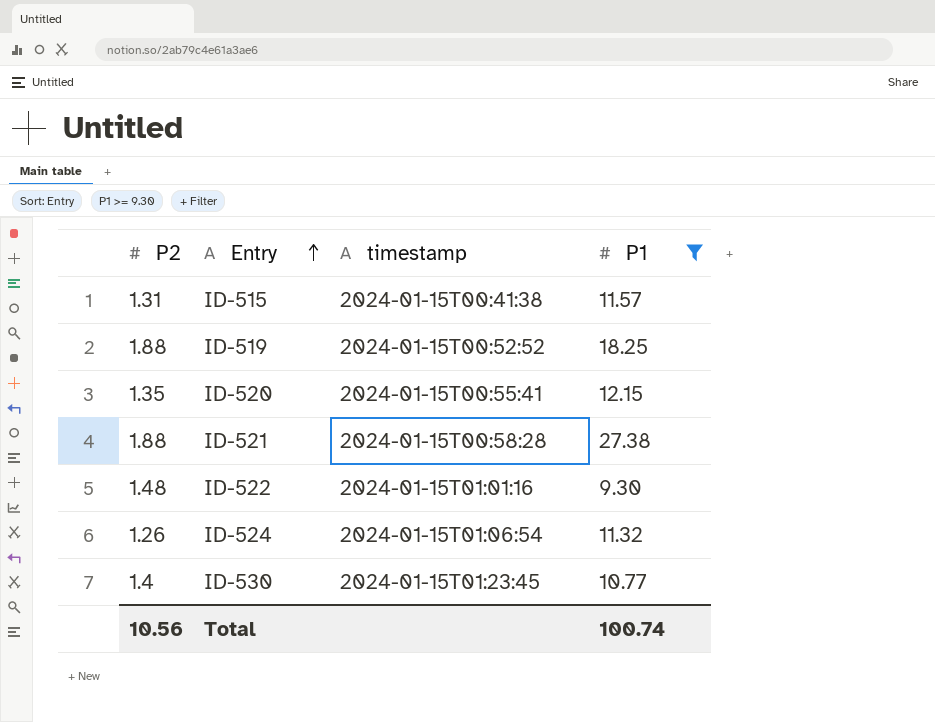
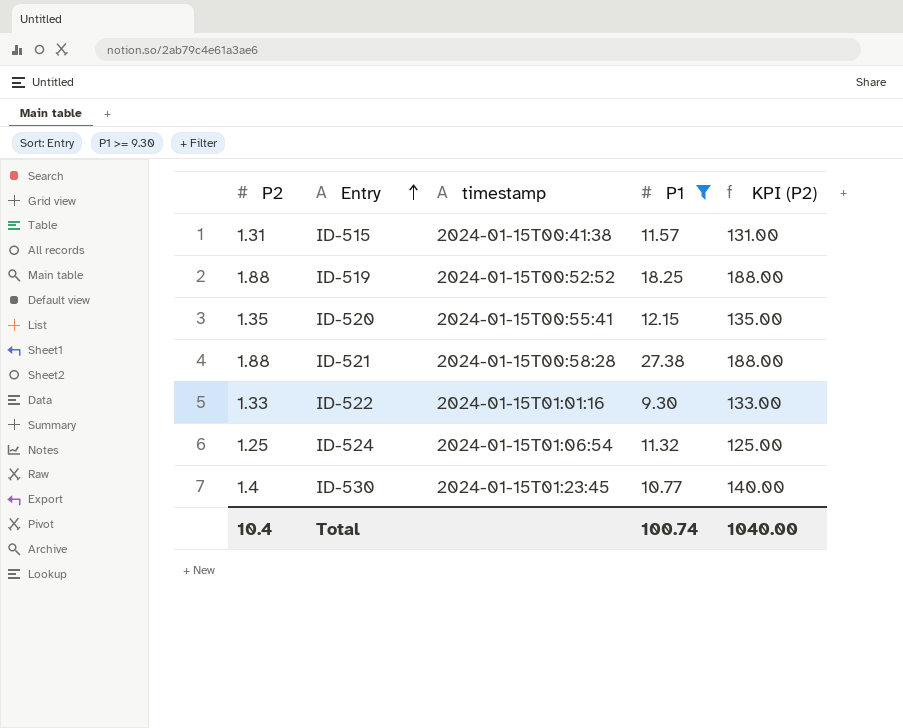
column KPI (P2) | formula: none -> [P2] * 100
ID-522 | P2: 1.48 -> 1.33
ID-524 | P2: 1.26 -> 1.25
Total | P2: 10.56 -> 10.4

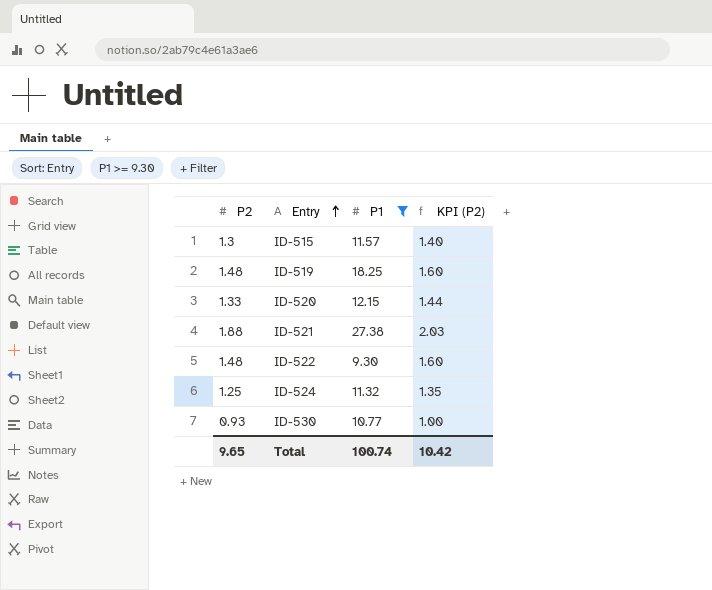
column timestamp | position: 3 -> none
column KPI (P2) | formula: [P2] * 100 -> [P2] * 1.08
ID-515 | P2: 1.31 -> 1.3
ID-519 | P2: 1.88 -> 1.48
ID-520 | P2: 1.35 -> 1.33
ID-522 | P2: 1.33 -> 1.48
ID-530 | P2: 1.4 -> 0.93
Total | P2: 10.4 -> 9.65
Total | KPI (P2): 1040.00 -> 10.42

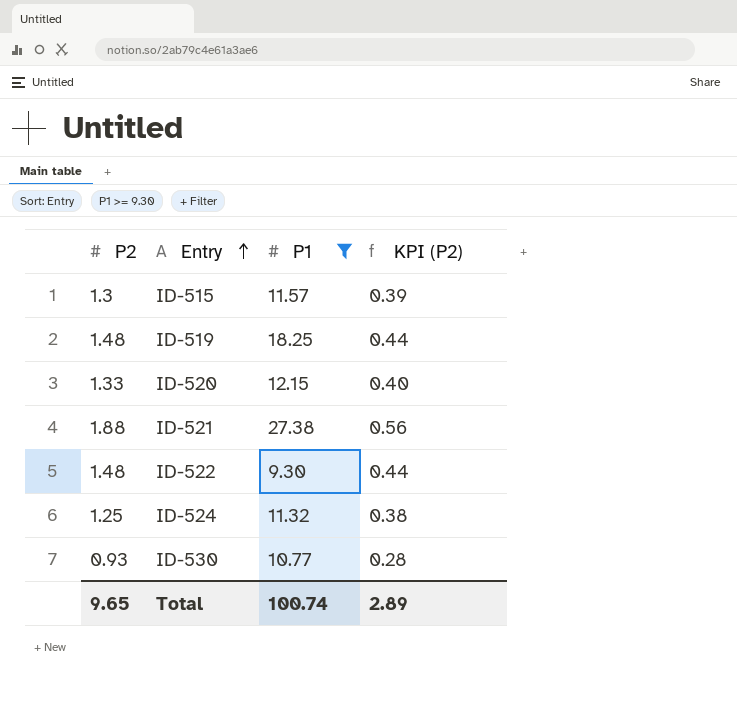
column KPI (P2) | formula: [P2] * 1.08 -> [P2] * 0.3
Total | KPI (P2): 10.42 -> 2.89

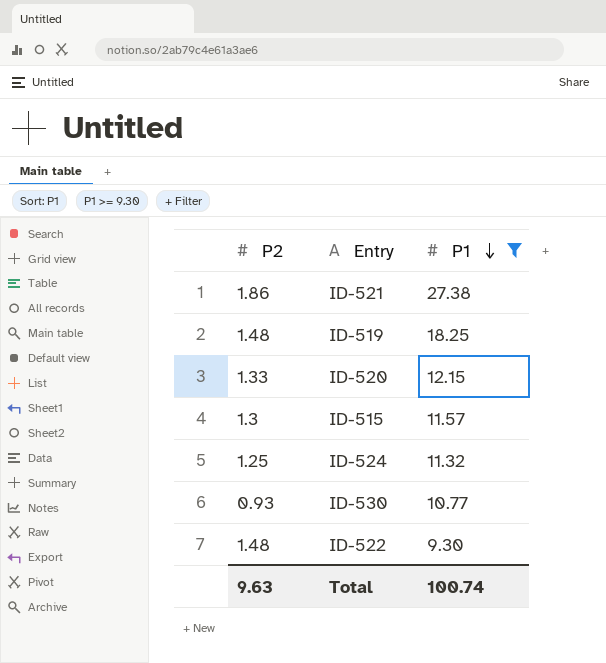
row order: Entry ascending -> P1 descending
column KPI (P2) | formula: [P2] * 0.3 -> none
ID-521 | P2: 1.88 -> 1.86
Total | P2: 9.65 -> 9.63

